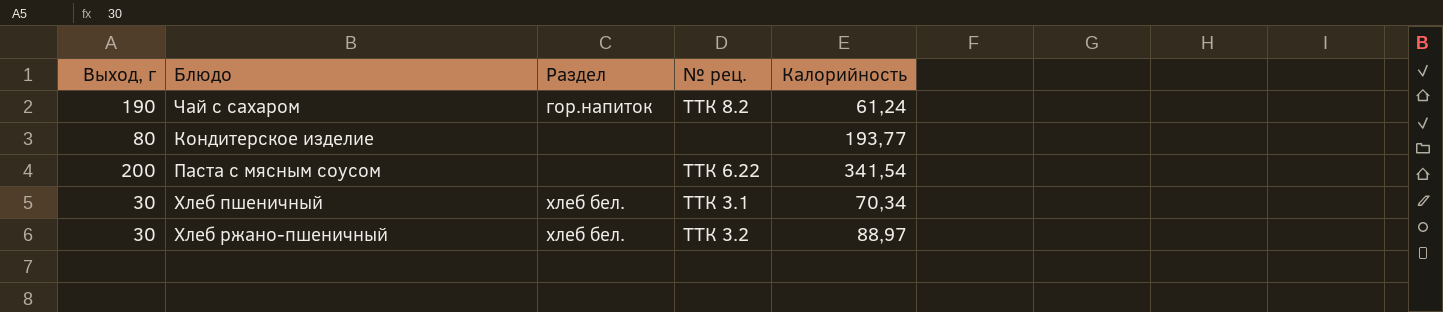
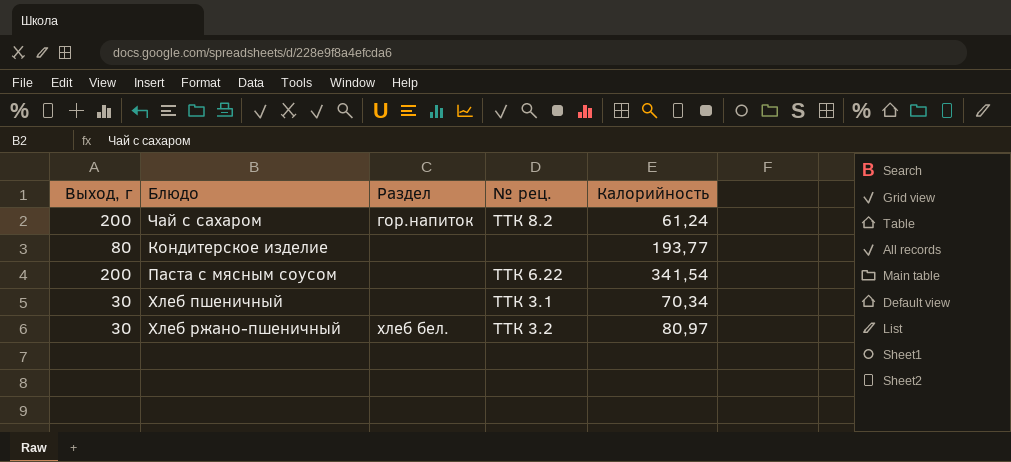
Чай с сахаром | Выход, г: 190 -> 200
Хлеб пшеничный | Раздел: хлеб бел. -> none
Хлеб ржано-пшеничный | Калорийность: 88,97 -> 80,97

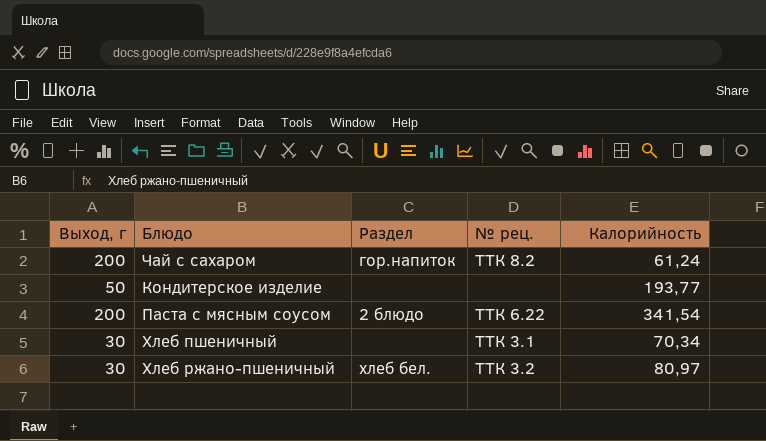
Кондитерское изделие | Выход, г: 80 -> 50
Паста с мясным соусом | Раздел: none -> 2 блюдо

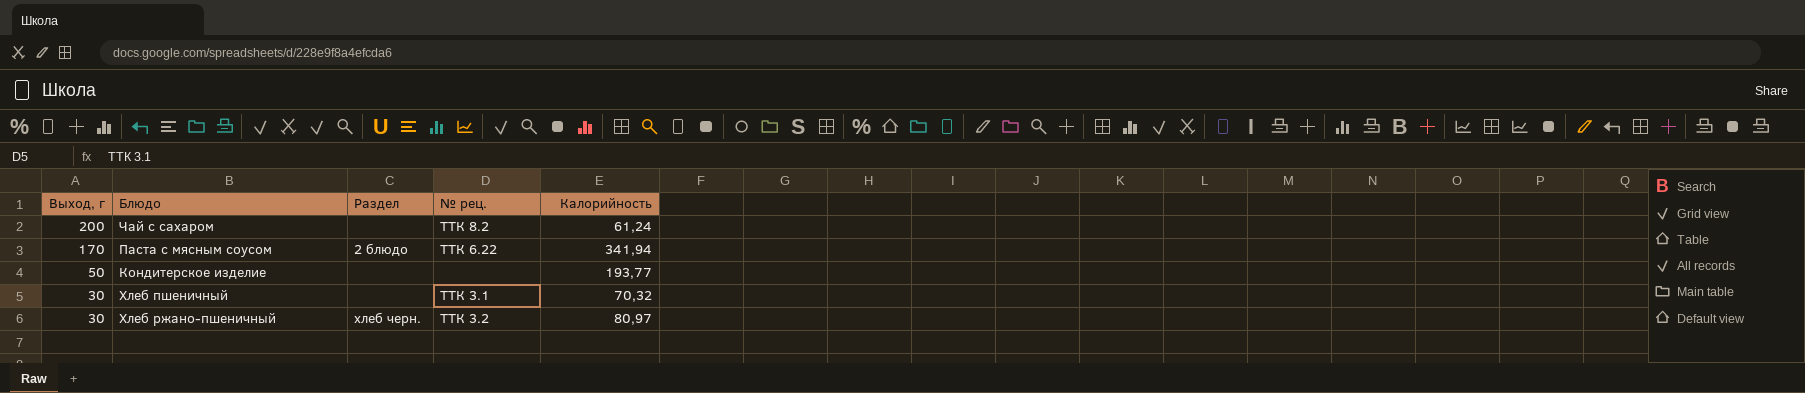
row order: none -> Выход, г descending
Чай с сахаром | Раздел: гор.напиток -> none
Паста с мясным соусом | Выход, г: 200 -> 170
Паста с мясным соусом | Калорийность: 341,54 -> 341,94
Хлеб пшеничный | Калорийность: 70,34 -> 70,32
Хлеб ржано-пшеничный | Раздел: хлеб бел. -> хлеб черн.

